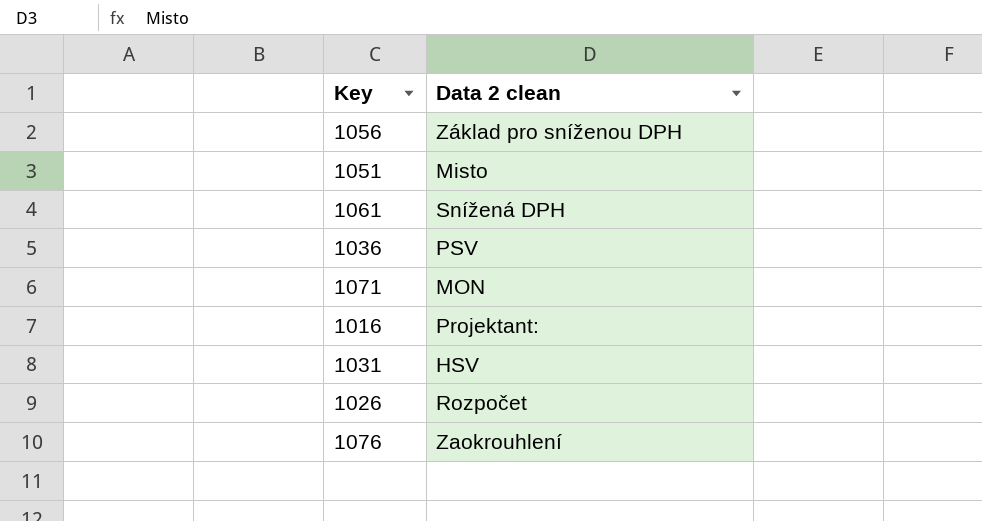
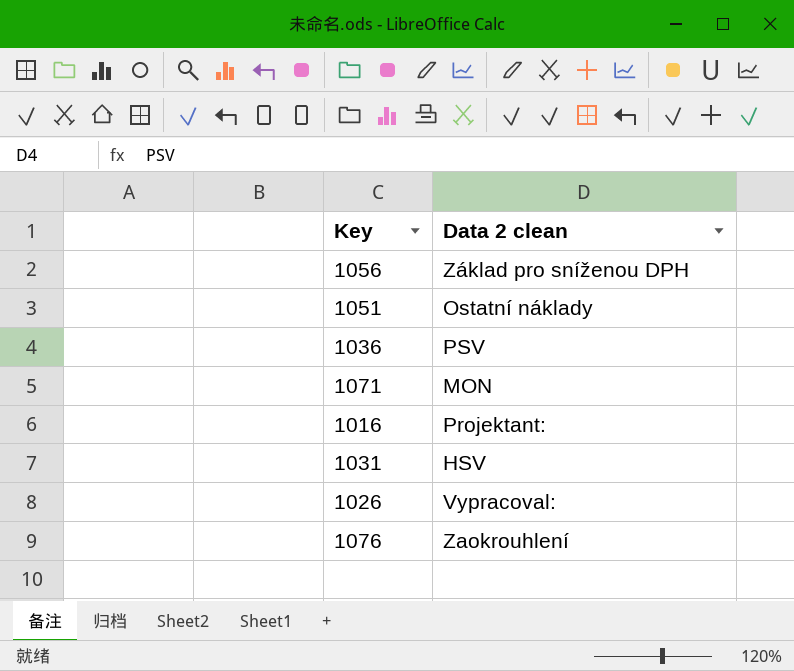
row 1061: Snížená DPH -> none
1051 | Data 2 clean: Misto -> Ostatní náklady
1026 | Data 2 clean: Rozpočet -> Vypracoval:

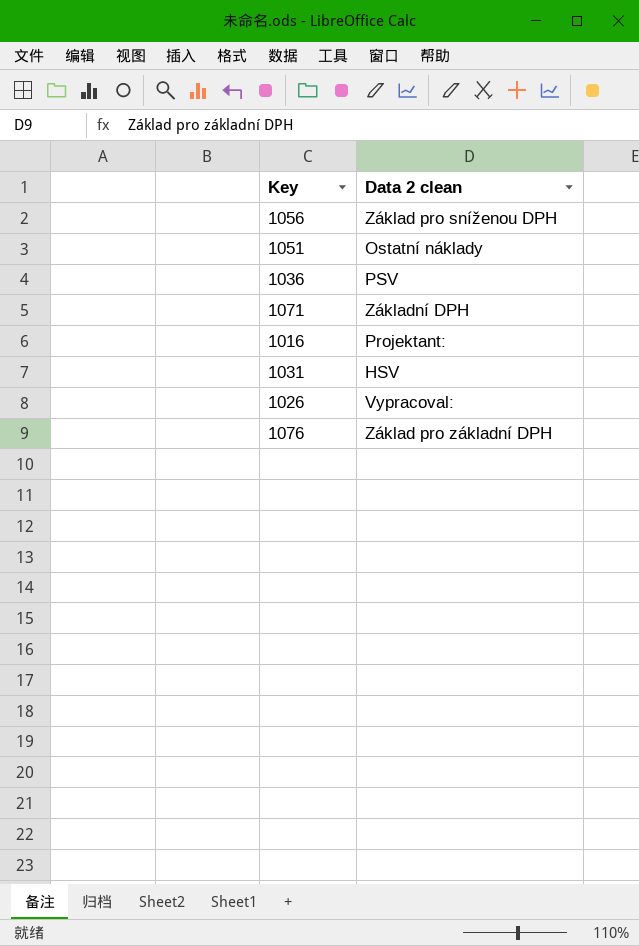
1071 | Data 2 clean: MON -> Základní DPH
1076 | Data 2 clean: Zaokrouhlení -> Základ pro základní DPH

